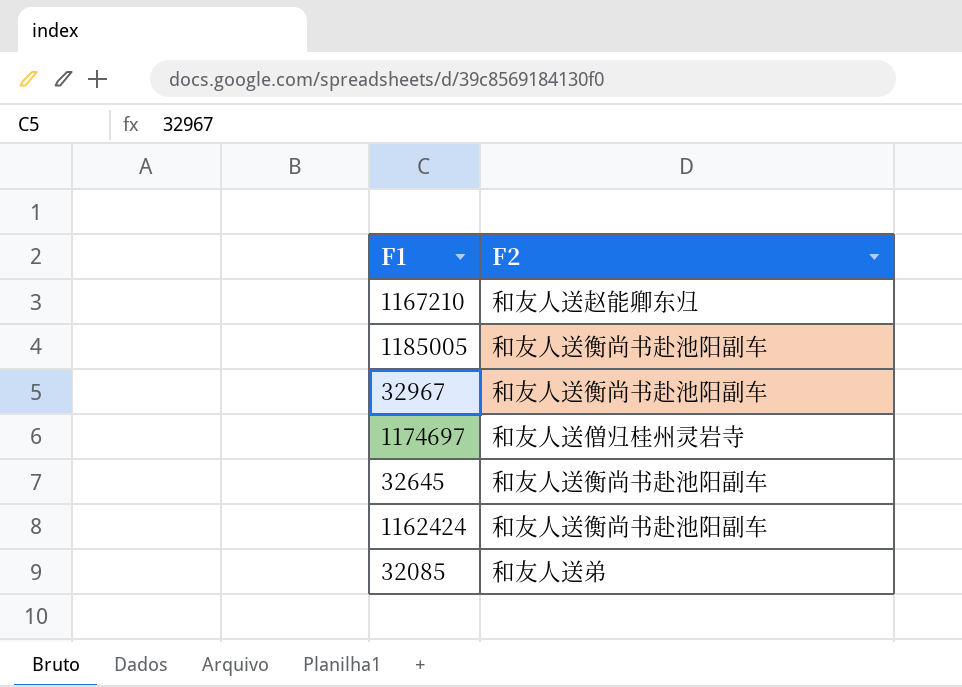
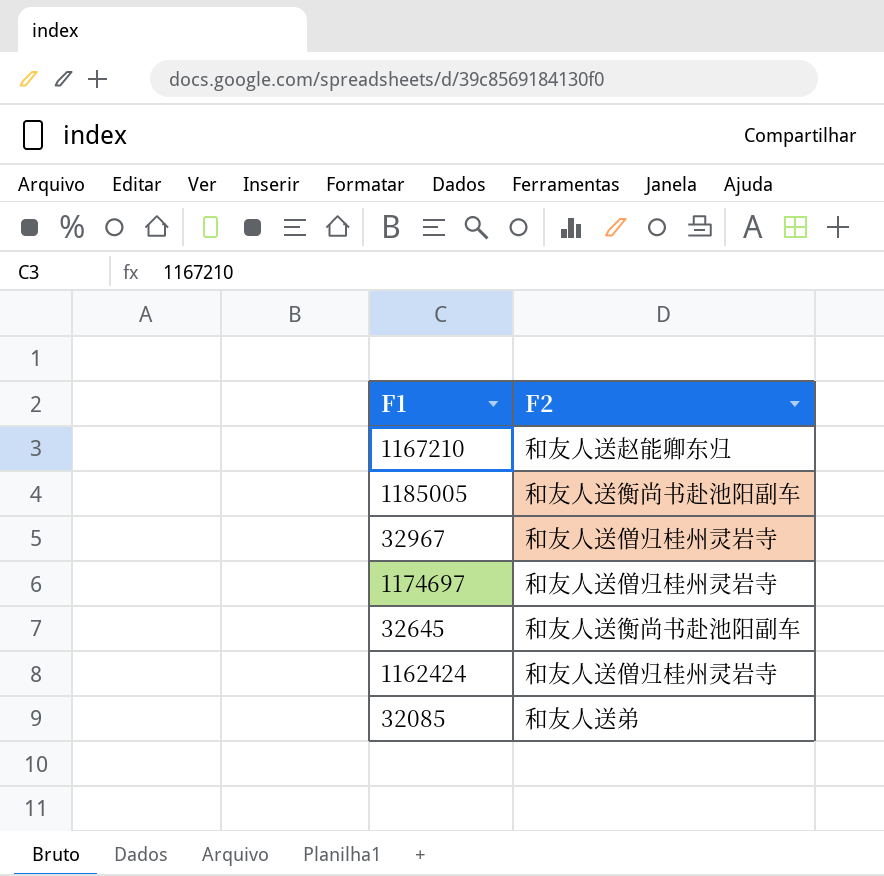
32967 | F2: 和友人送衡尚书赴池阳副车 -> 和友人送僧归桂州灵岩寺
1162424 | F2: 和友人送衡尚书赴池阳副车 -> 和友人送僧归桂州灵岩寺

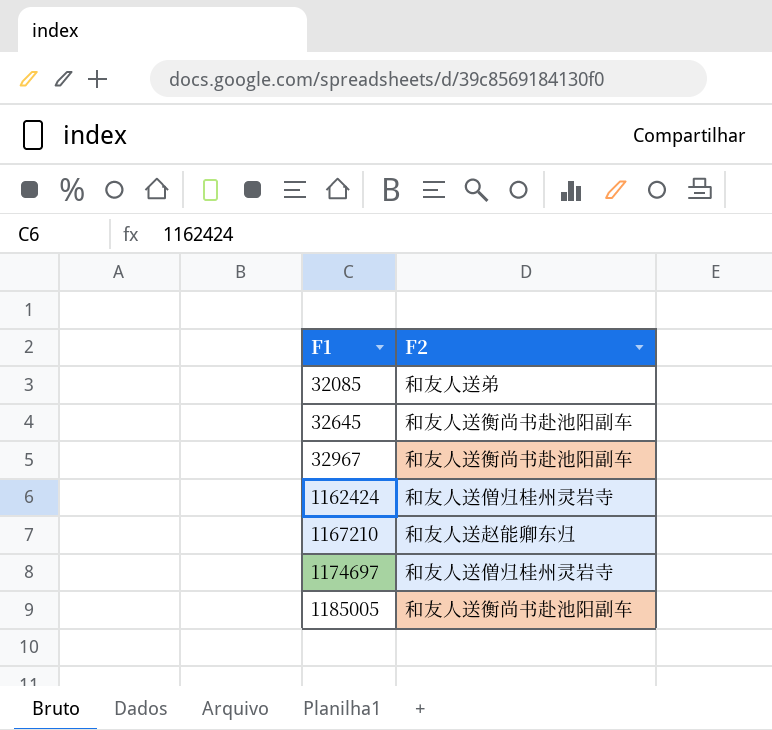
row order: none -> F1 ascending
32967 | F2: 和友人送僧归桂州灵岩寺 -> 和友人送衡尚书赴池阳副车

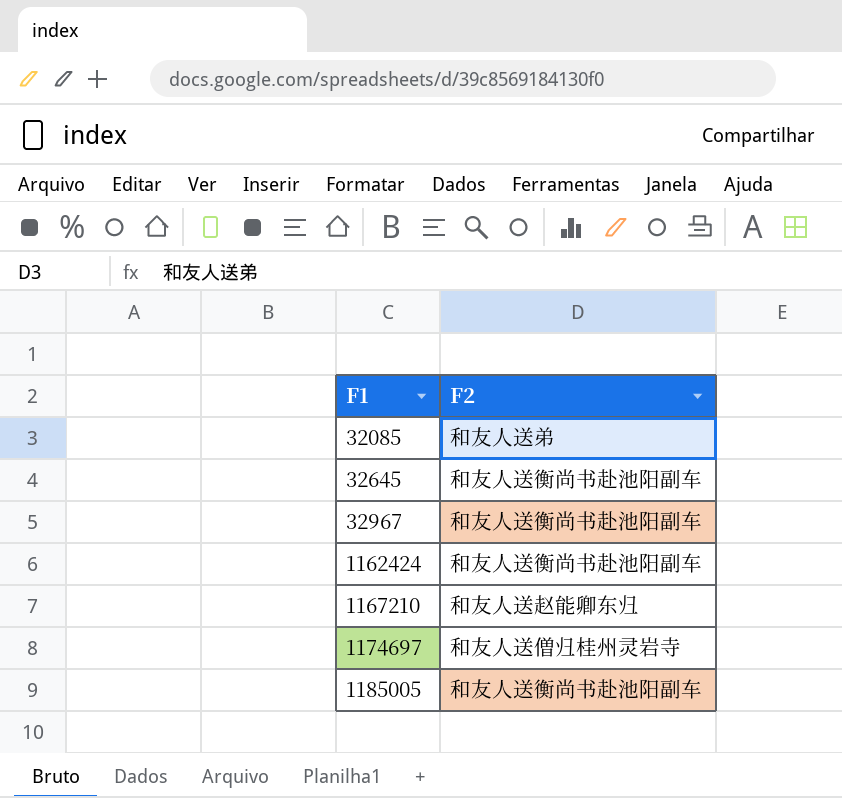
1162424 | F2: 和友人送僧归桂州灵岩寺 -> 和友人送衡尚书赴池阳副车

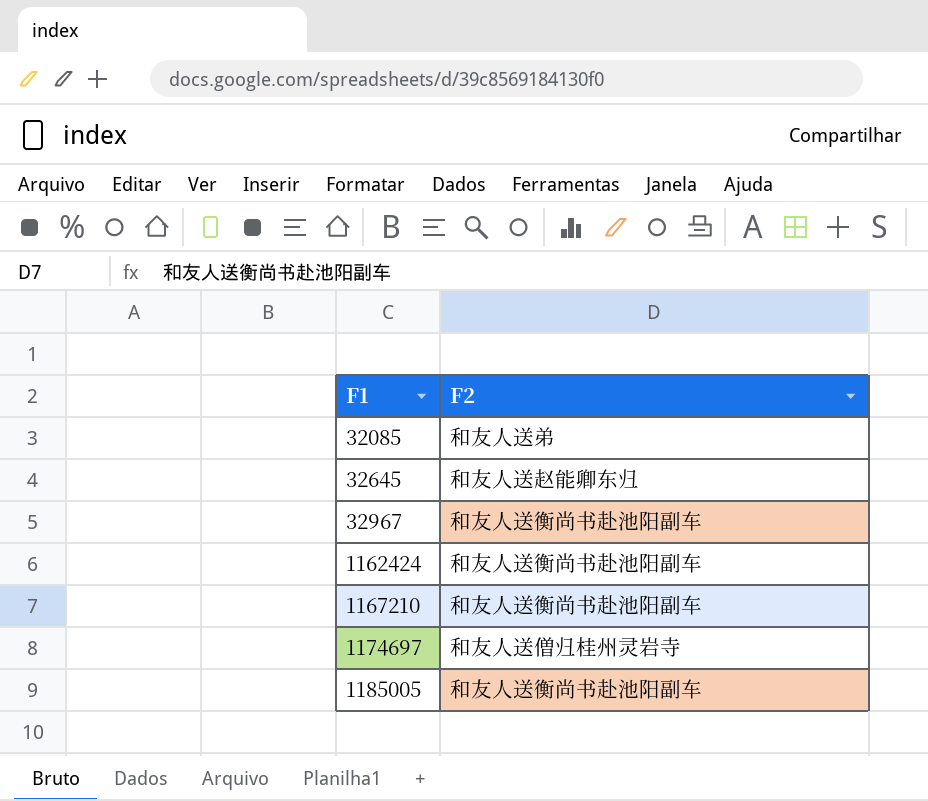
32645 | F2: 和友人送衡尚书赴池阳副车 -> 和友人送赵能卿东归
1167210 | F2: 和友人送赵能卿东归 -> 和友人送衡尚书赴池阳副车

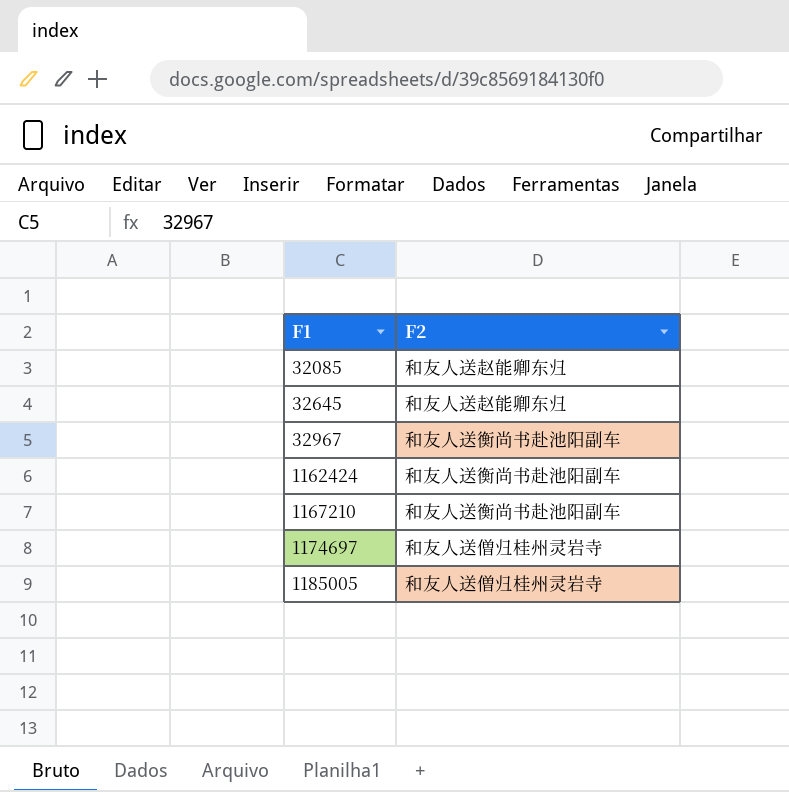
32085 | F2: 和友人送弟 -> 和友人送赵能卿东归
1185005 | F2: 和友人送衡尚书赴池阳副车 -> 和友人送僧归桂州灵岩寺

